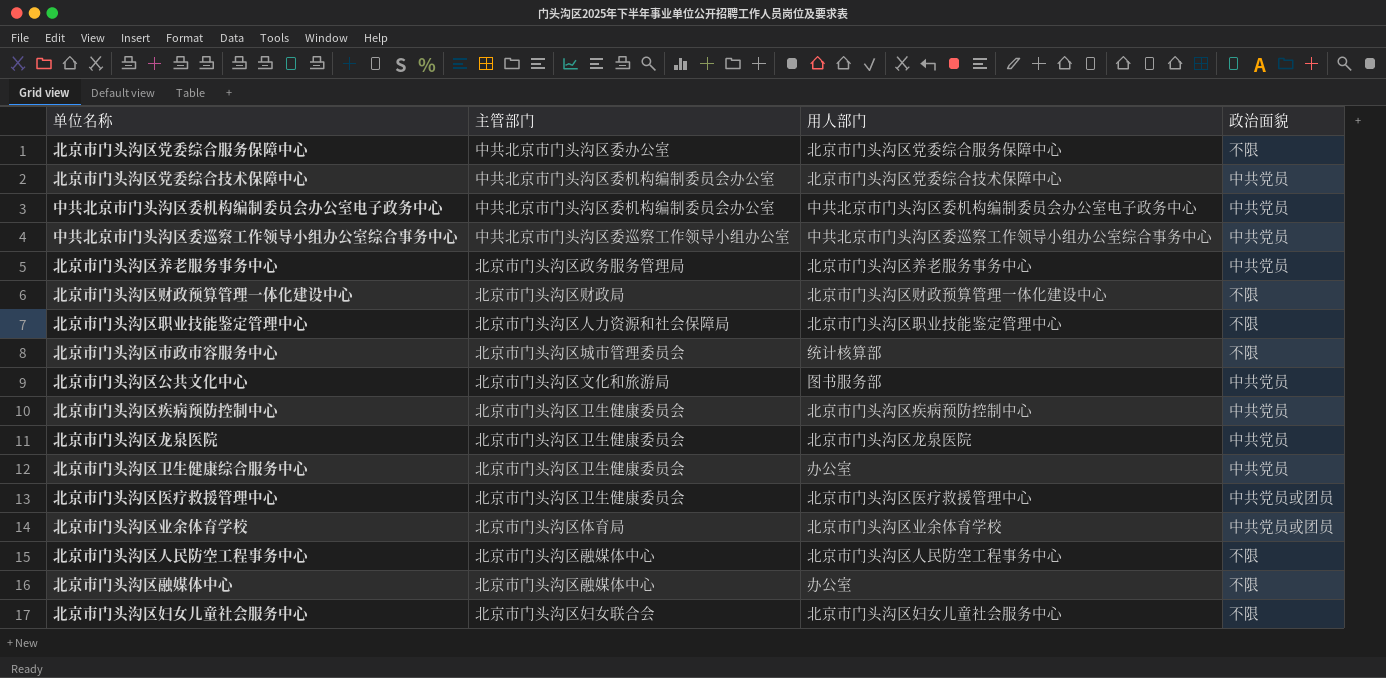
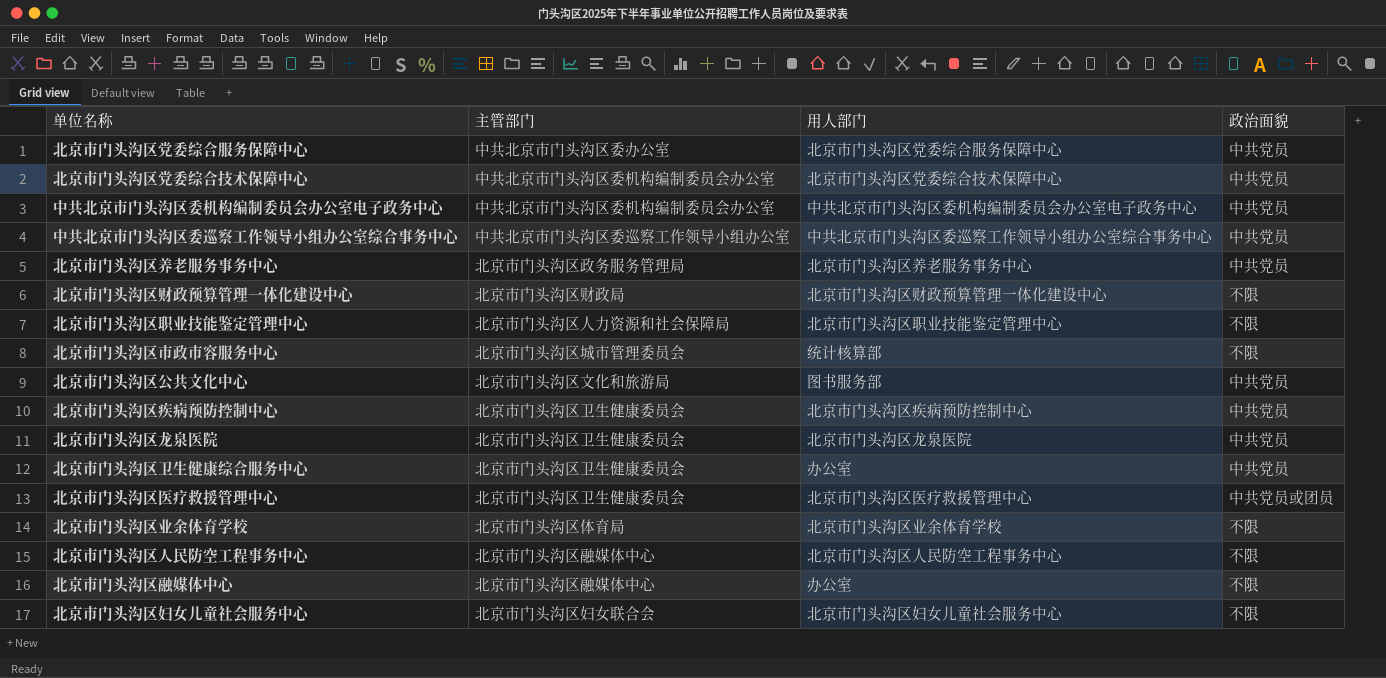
北京市门头沟区党委综合服务保障中心 | 政治面貌: 不限 -> 中共党员
北京市门头沟区业余体育学校 | 政治面貌: 中共党员或团员 -> 不限

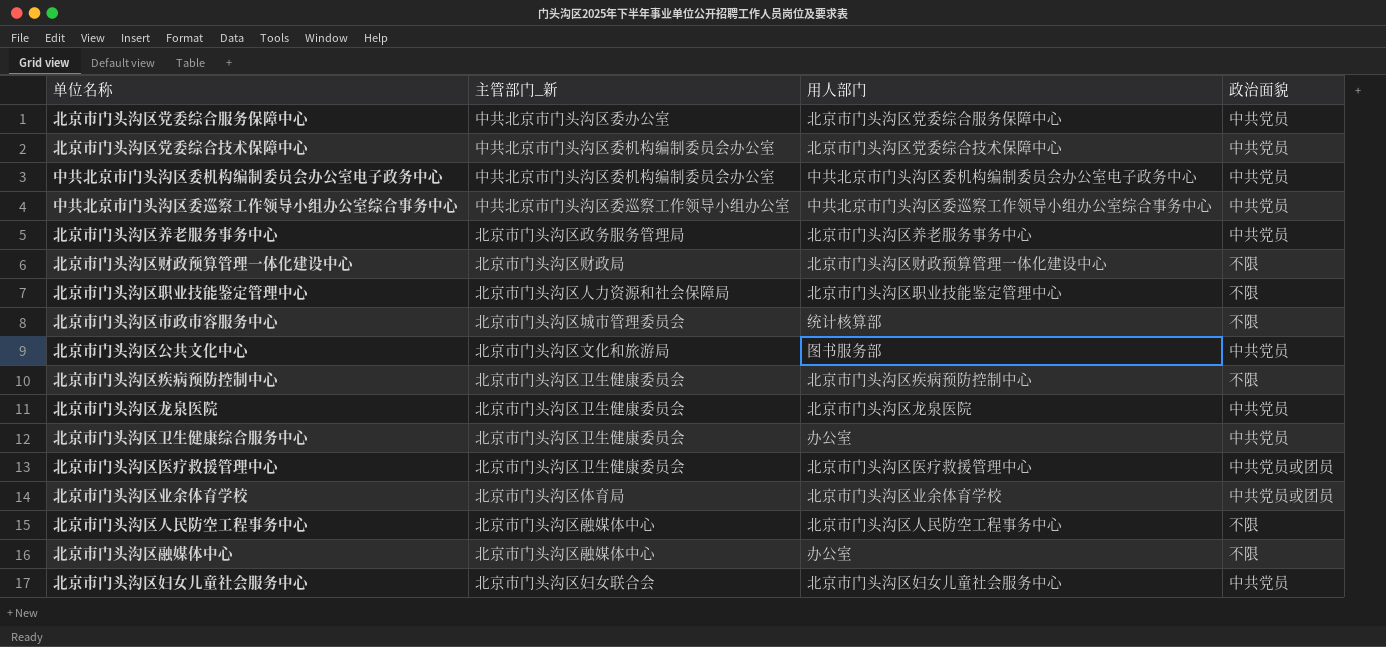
column name: 主管部门 -> 主管部门_新
北京市门头沟区疾病预防控制中心 | 政治面貌: 中共党员 -> 不限
北京市门头沟区业余体育学校 | 政治面貌: 不限 -> 中共党员或团员
北京市门头沟区妇女儿童社会服务中心 | 政治面貌: 不限 -> 中共党员

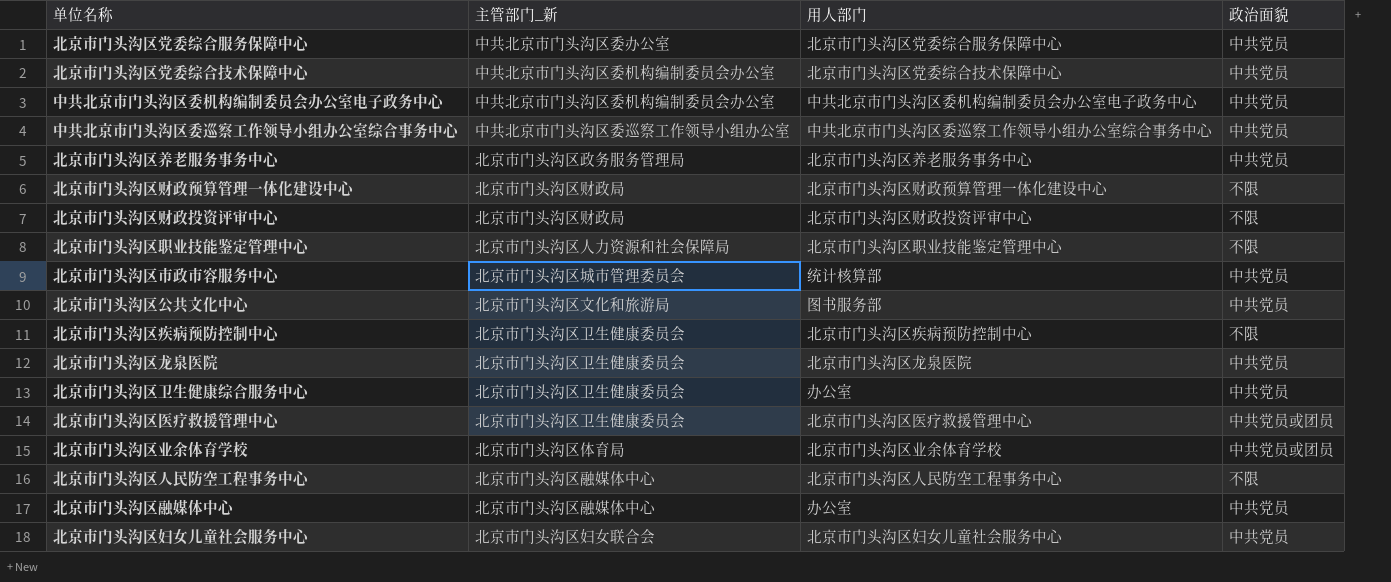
row 北京市门头沟区财政投资评审中心: none -> 北京市门头沟区财政局 | 北京市门头沟区财政投资评审中心 | 不限
北京市门头沟区市政市容服务中心 | 政治面貌: 不限 -> 中共党员
北京市门头沟区融媒体中心 | 政治面貌: 不限 -> 中共党员

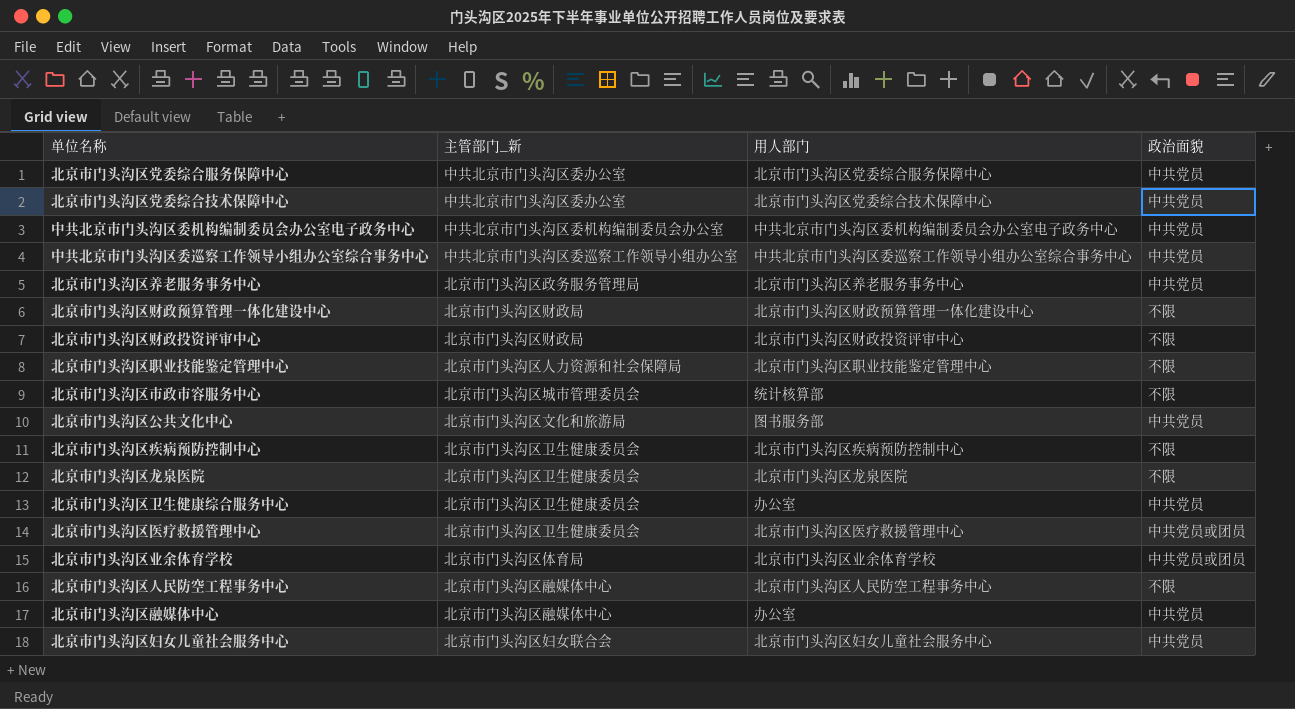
北京市门头沟区党委综合技术保障中心 | 主管部门_新: 中共北京市门头沟区委机构编制委员会办公室 -> 中共北京市门头沟区委办公室
北京市门头沟区市政市容服务中心 | 政治面貌: 中共党员 -> 不限
北京市门头沟区龙泉医院 | 政治面貌: 中共党员 -> 不限

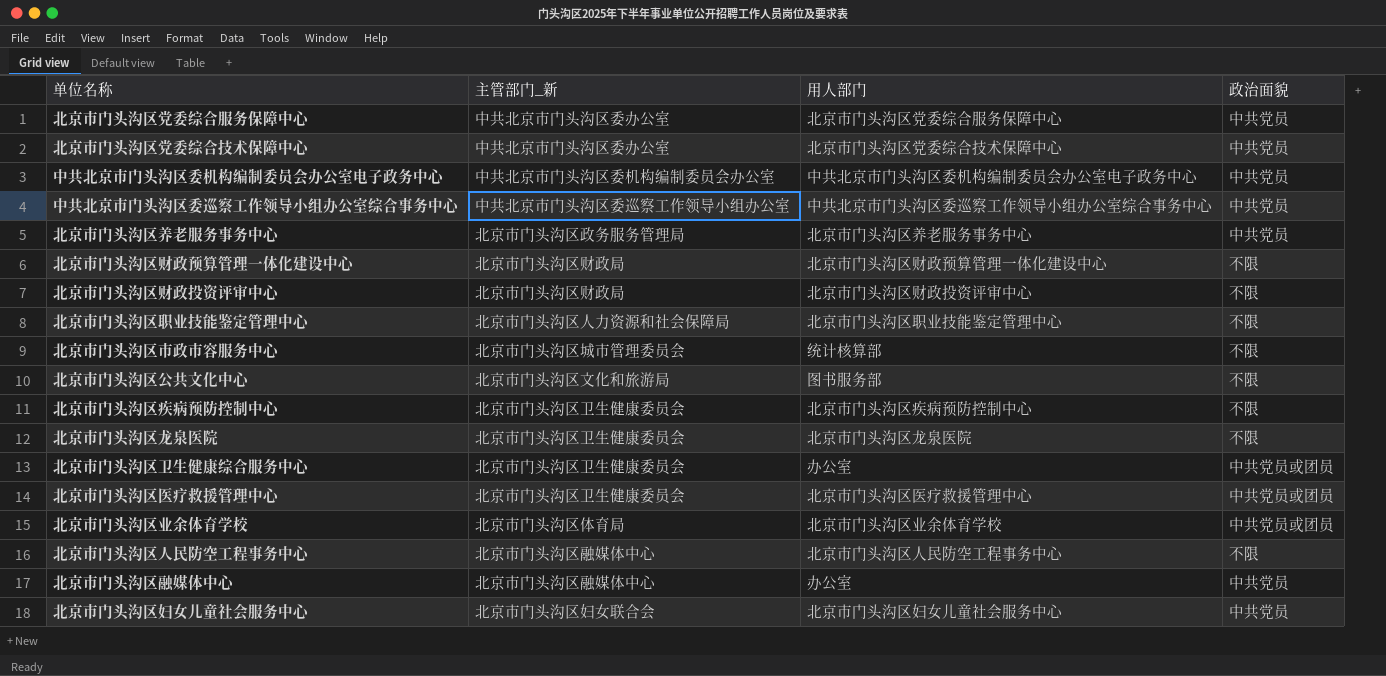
北京市门头沟区公共文化中心 | 政治面貌: 中共党员 -> 不限
北京市门头沟区卫生健康综合服务中心 | 政治面貌: 中共党员 -> 中共党员或团员

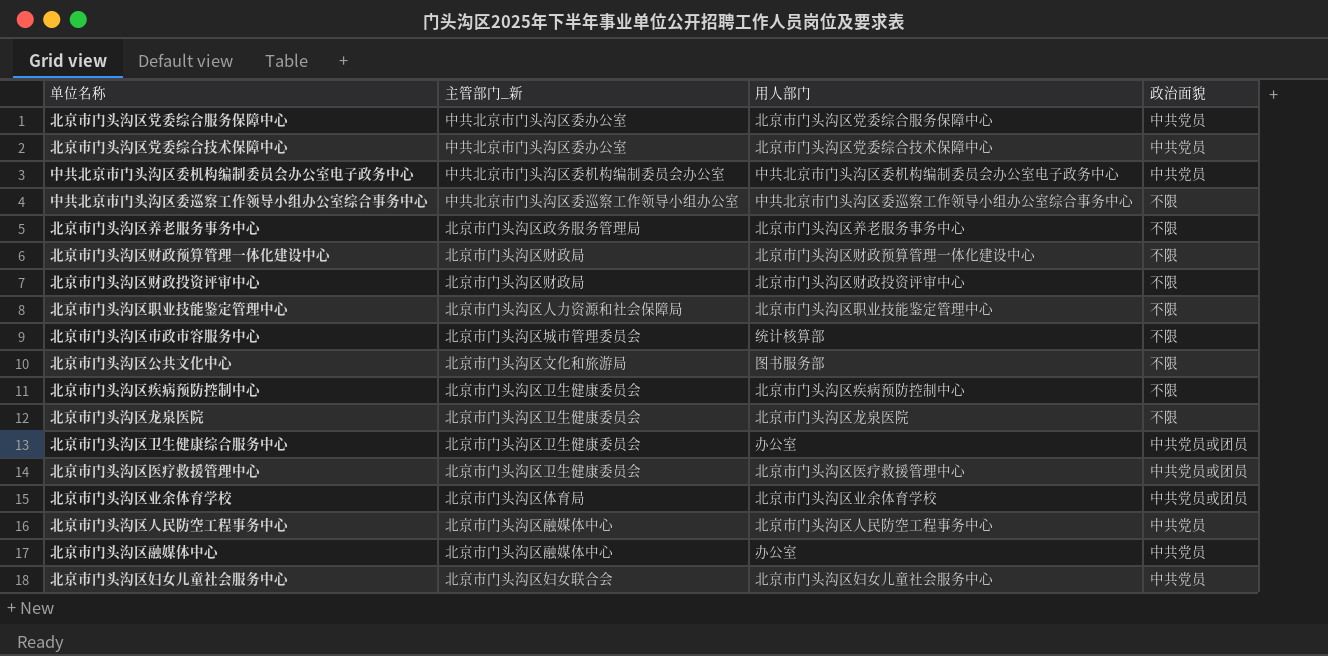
中共北京市门头沟区委巡察工作领导小组办公室综合事务中心 | 政治面貌: 中共党员 -> 不限
北京市门头沟区养老服务事务中心 | 政治面貌: 中共党员 -> 不限
北京市门头沟区人民防空工程事务中心 | 政治面貌: 不限 -> 中共党员

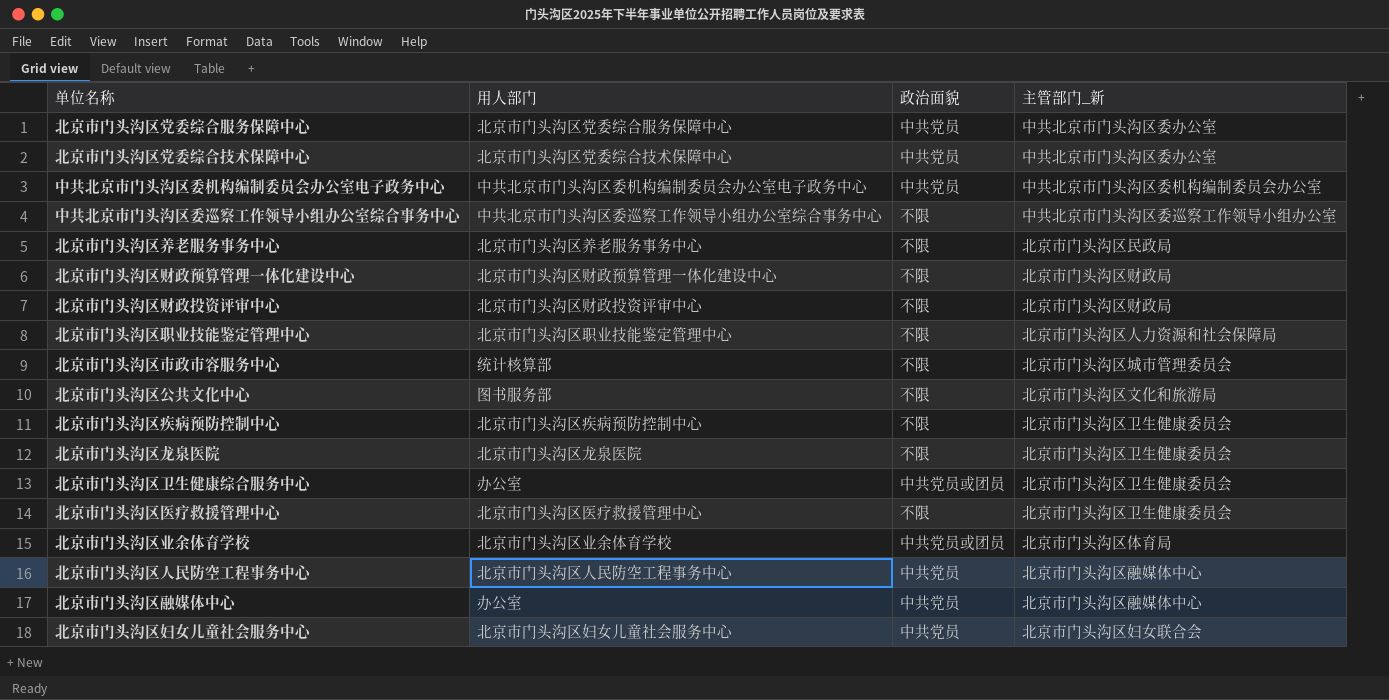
column 主管部门_新 | position: 2 -> 4
北京市门头沟区养老服务事务中心 | 主管部门_新: 北京市门头沟区政务服务管理局 -> 北京市门头沟区民政局
北京市门头沟区医疗救援管理中心 | 政治面貌: 中共党员或团员 -> 不限

